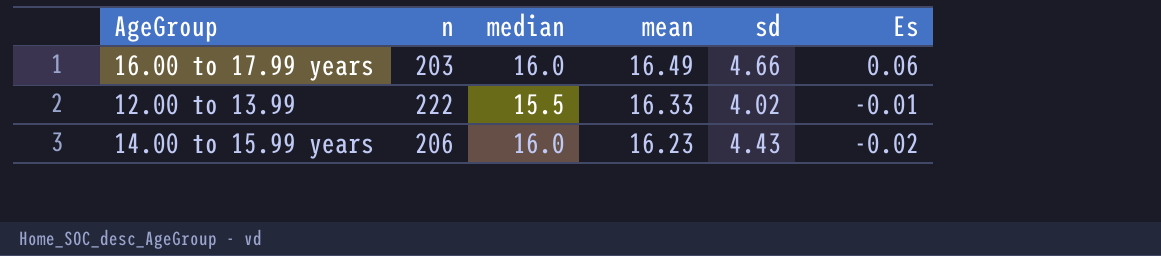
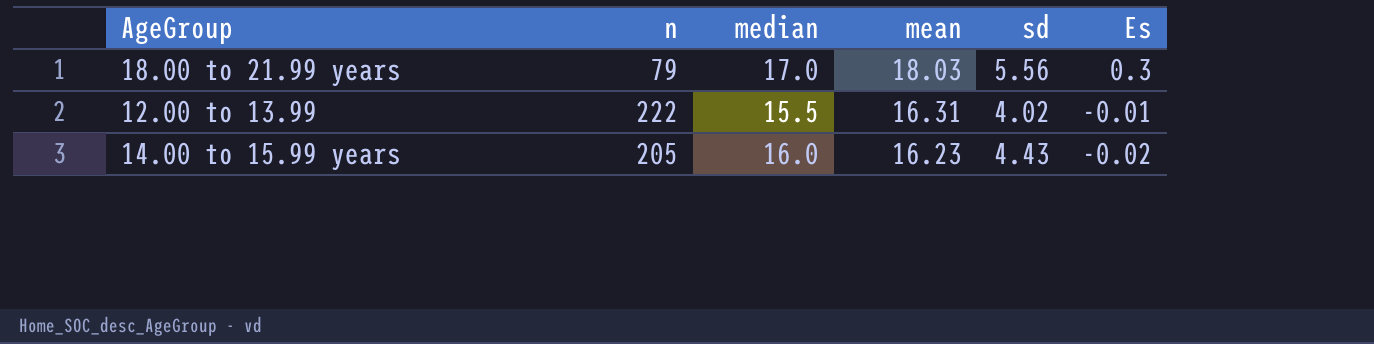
row 16.00 to 17.99 years: 203 | 16.0 | 16.49 | 4.66 | 0.06 -> none
row 18.00 to 21.99 years: none -> 79 | 17.0 | 18.03 | 5.56 | 0.3
12.00 to 13.99 | mean: 16.33 -> 16.31
14.00 to 15.99 years | n: 206 -> 205

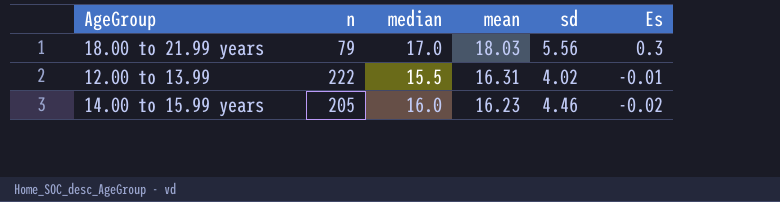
14.00 to 15.99 years | sd: 4.43 -> 4.46

